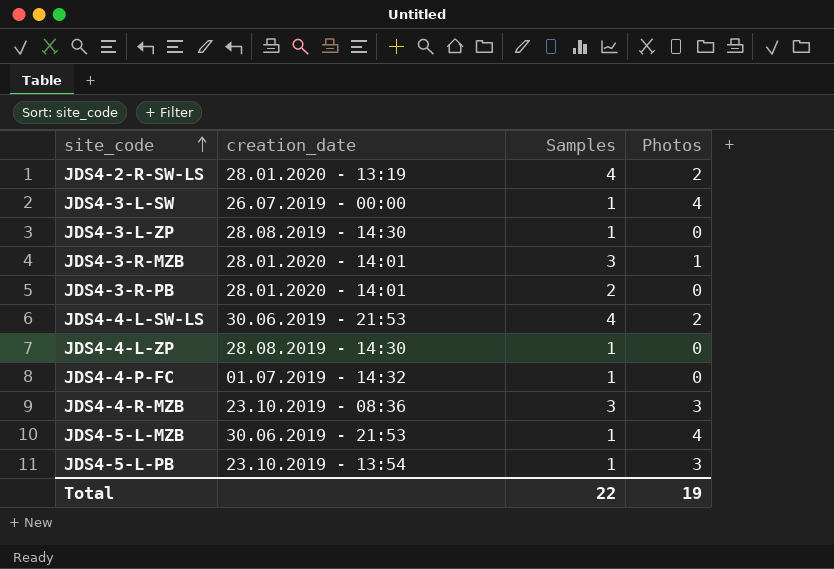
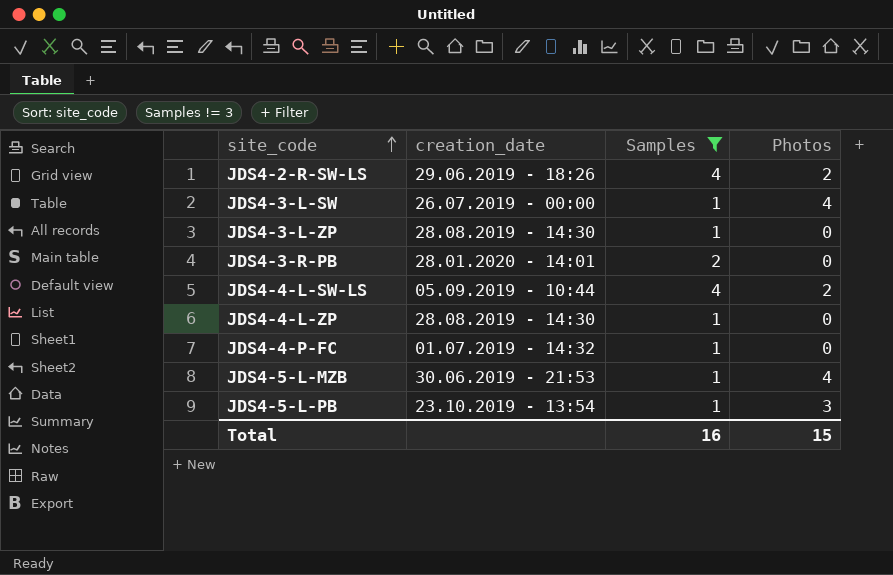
filter: none -> Samples != 3
JDS4-2-R-SW-LS | creation_date: 28.01.2020 - 13:19 -> 29.06.2019 - 18:26
JDS4-4-L-SW-LS | creation_date: 30.06.2019 - 21:53 -> 05.09.2019 - 10:44
Total | Samples: 22 -> 16
Total | Photos: 19 -> 15

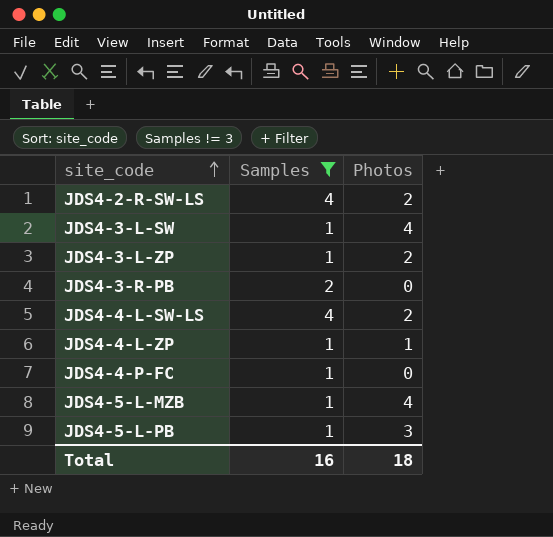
column creation_date | position: 2 -> none
JDS4-3-L-ZP | Photos: 0 -> 2
JDS4-4-L-ZP | Photos: 0 -> 1
Total | Photos: 15 -> 18

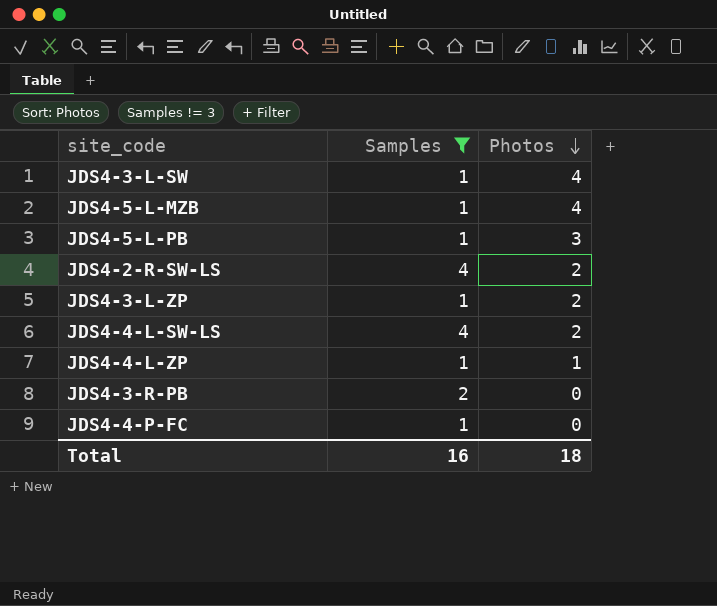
row order: site_code ascending -> Photos descending

